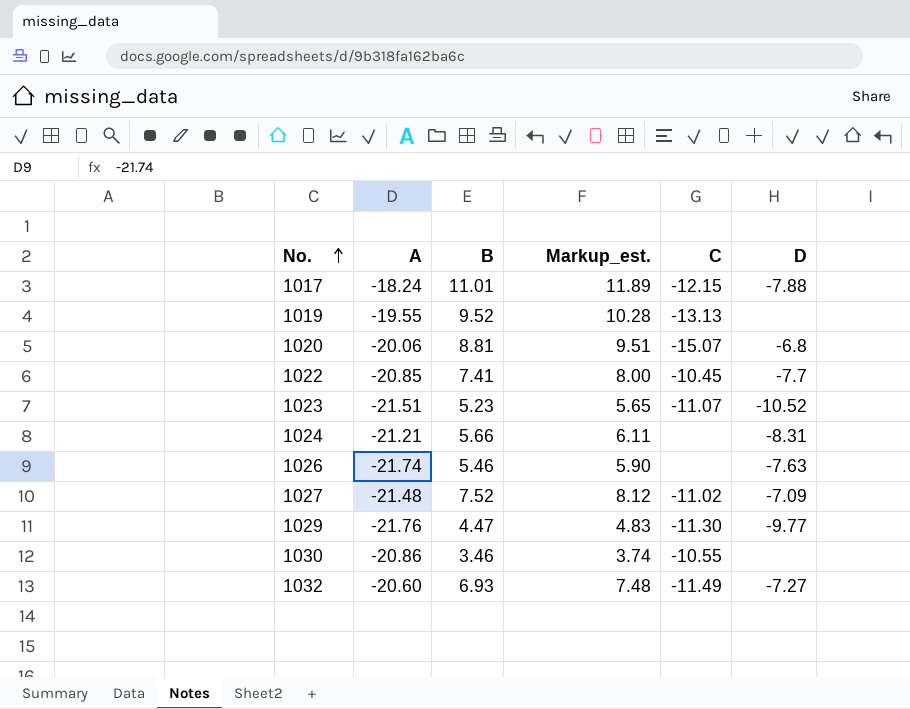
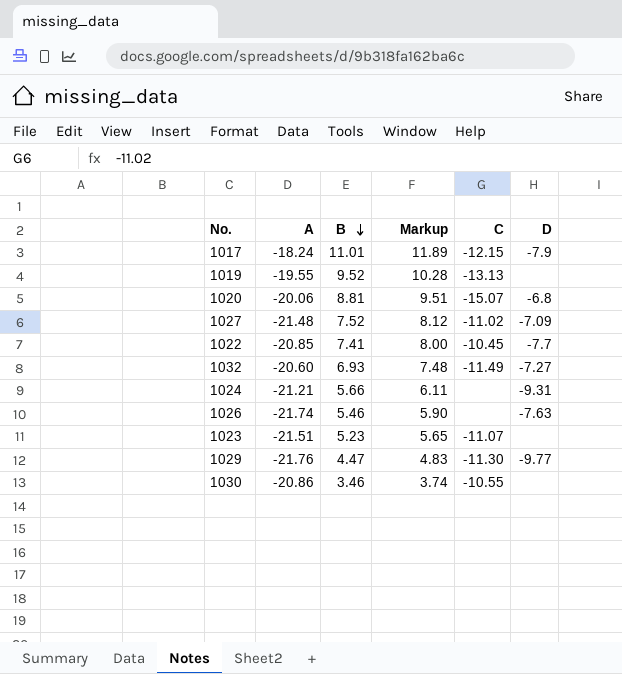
row order: No. ascending -> B descending
column name: Markup_est. -> Markup
1017 | D: -7.88 -> -7.9
1024 | D: -8.31 -> -9.31
1023 | D: -10.52 -> none

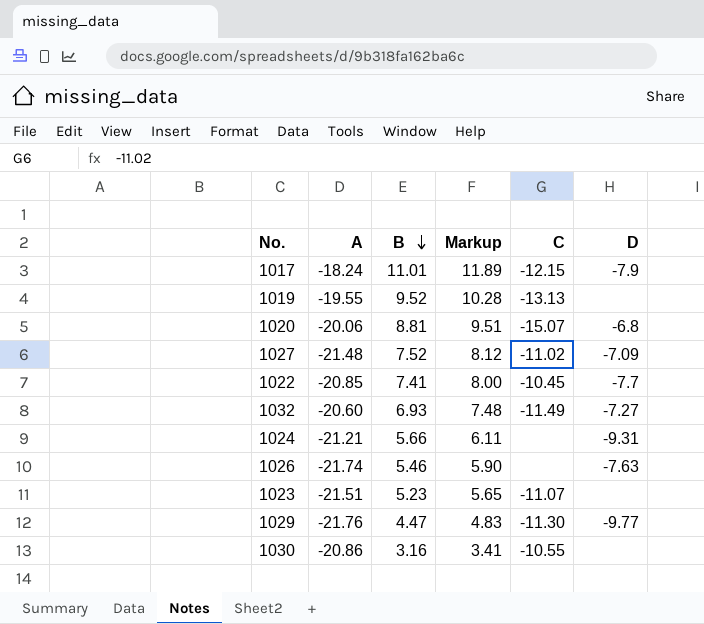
1030 | B: 3.46 -> 3.16
1030 | Markup: 3.74 -> 3.41

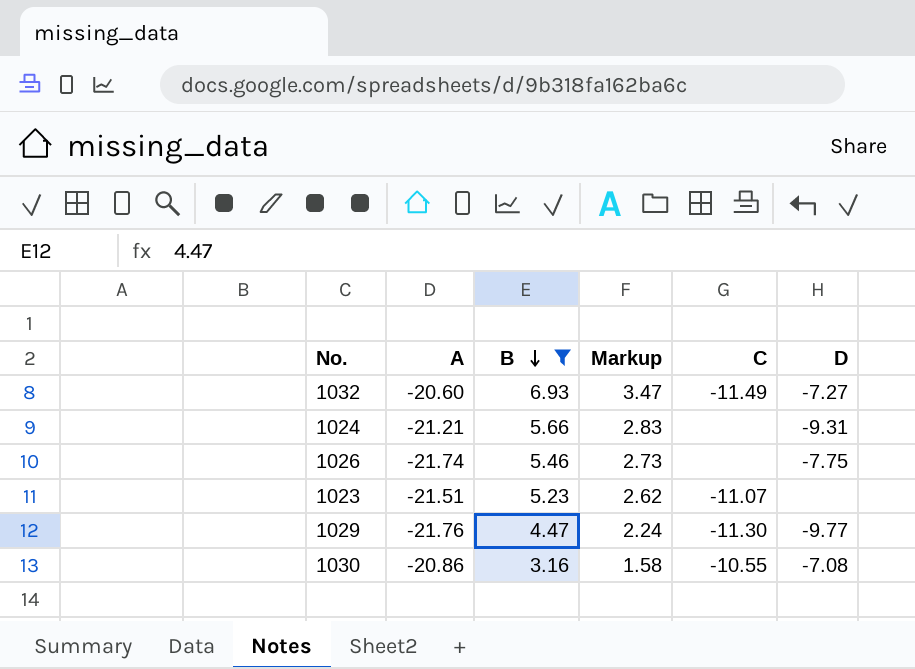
filter: none -> B <= 6.93
column Markup | formula: [B] * 1.08 -> [B] * 0.5
1026 | D: -7.63 -> -7.75
1030 | D: none -> -7.08

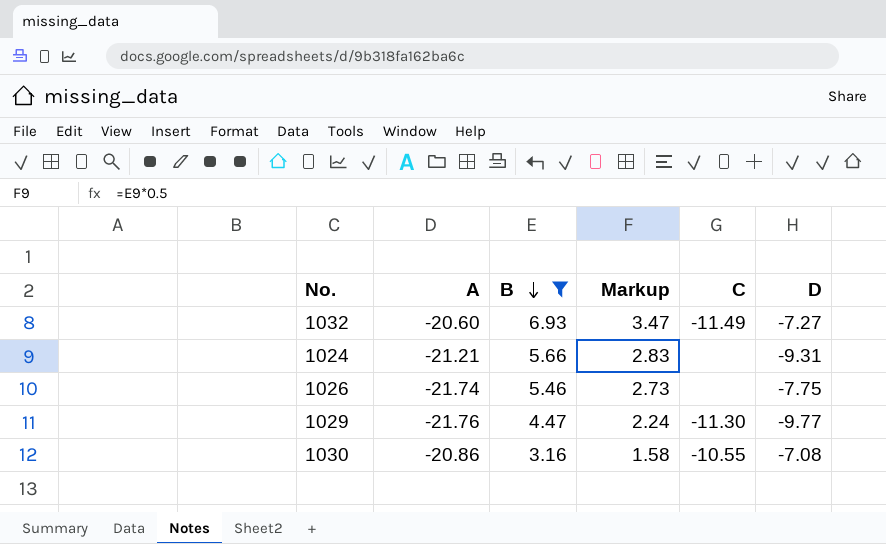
row 1023: -21.51 | 5.23 | 2.62 | -11.07 | none -> none

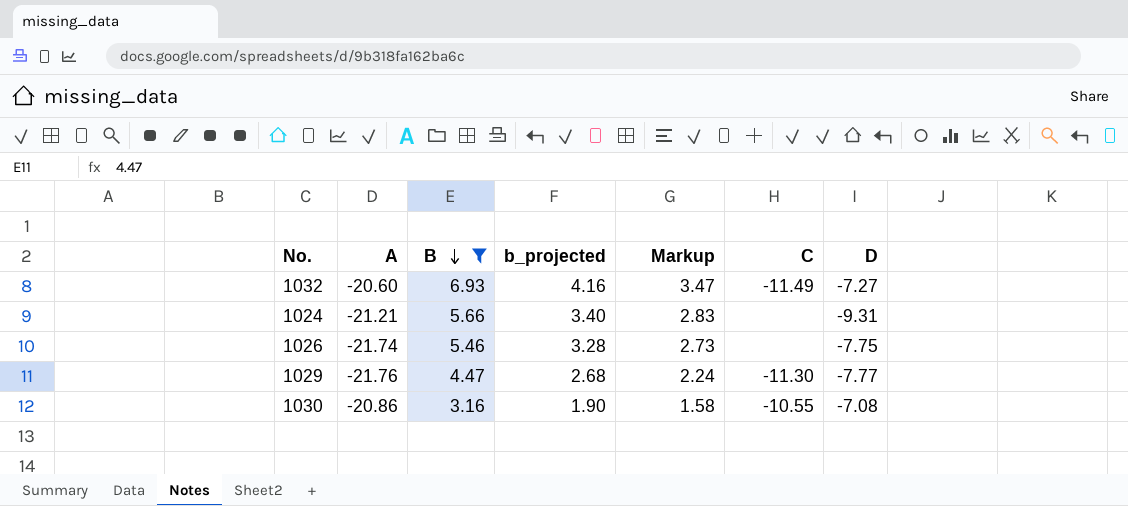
column b_projected | formula: none -> [B] * 0.6
1029 | D: -9.77 -> -7.77

